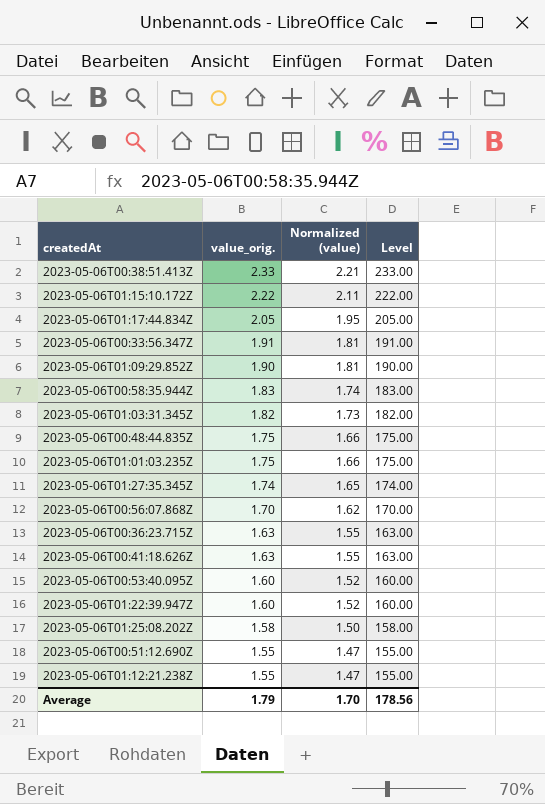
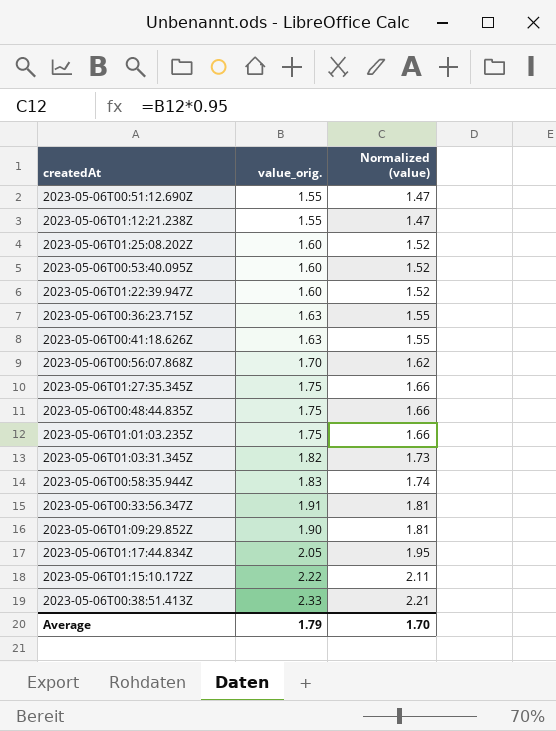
row order: value_orig. descending -> Normalized (value) ascending
column Level | formula: [value_orig.] * 100 -> none
2023-05-06T01:25:08.202Z | value_orig.: 1.58 -> 1.60
2023-05-06T01:25:08.202Z | Normalized (value): 1.50 -> 1.52
2023-05-06T01:27:35.345Z | value_orig.: 1.74 -> 1.75
2023-05-06T01:27:35.345Z | Normalized (value): 1.65 -> 1.66

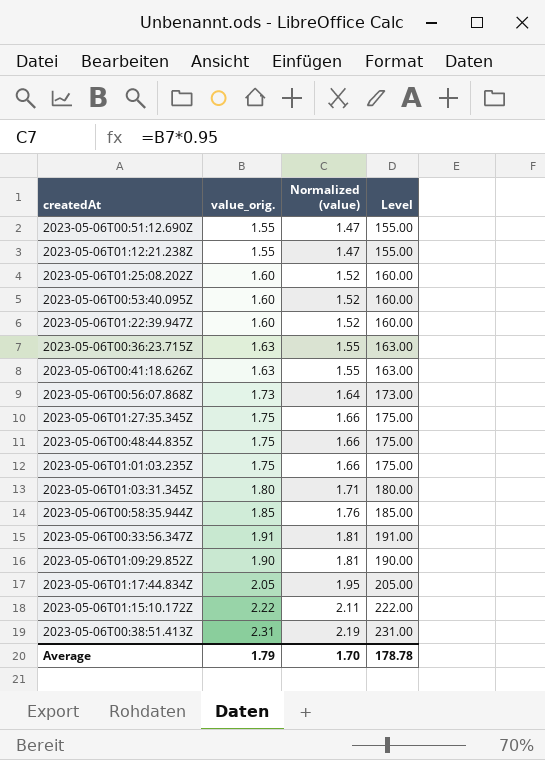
column Level | formula: none -> [value_orig.] * 100
2023-05-06T00:56:07.868Z | value_orig.: 1.70 -> 1.73
2023-05-06T00:56:07.868Z | Normalized (value): 1.62 -> 1.64
2023-05-06T01:03:31.345Z | value_orig.: 1.82 -> 1.80
2023-05-06T01:03:31.345Z | Normalized (value): 1.73 -> 1.71
2023-05-06T00:58:35.944Z | value_orig.: 1.83 -> 1.85
2023-05-06T00:58:35.944Z | Normalized (value): 1.74 -> 1.76
2023-05-06T00:38:51.413Z | value_orig.: 2.33 -> 2.31
2023-05-06T00:38:51.413Z | Normalized (value): 2.21 -> 2.19

